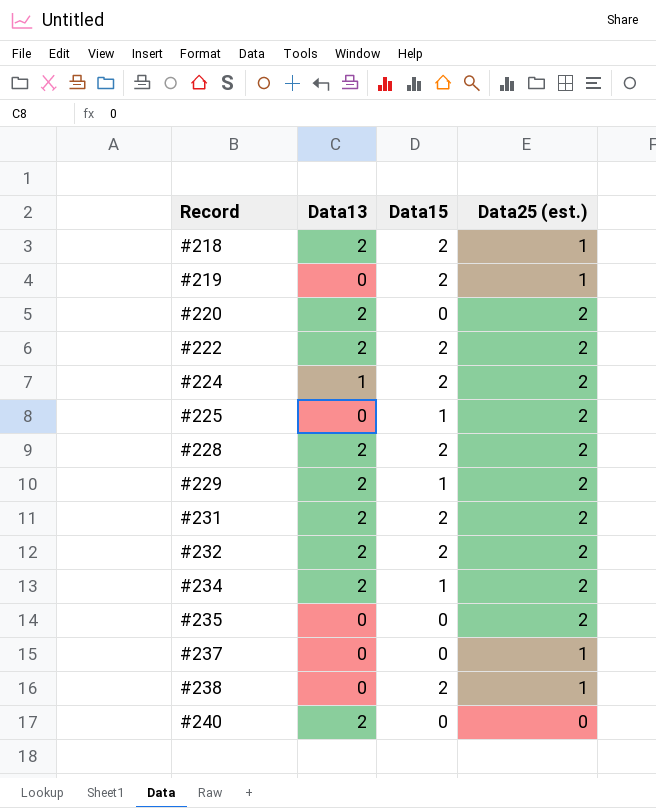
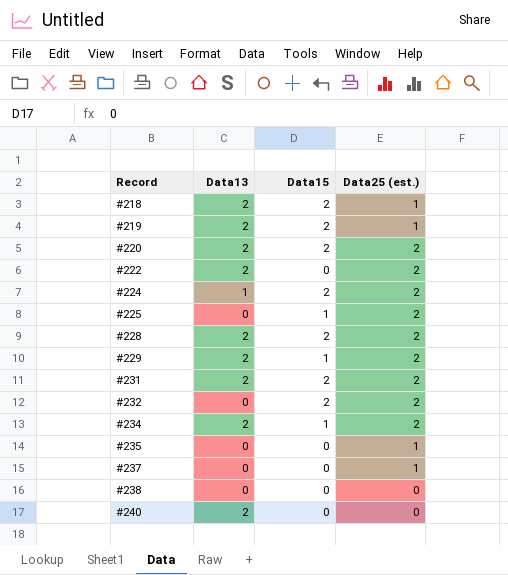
#219 | Data13: 0 -> 2
#220 | Data15: 0 -> 2
#222 | Data15: 2 -> 0
#232 | Data13: 2 -> 0
#235 | Data25 (est.): 2 -> 1
#238 | Data15: 2 -> 0
#238 | Data25 (est.): 1 -> 0

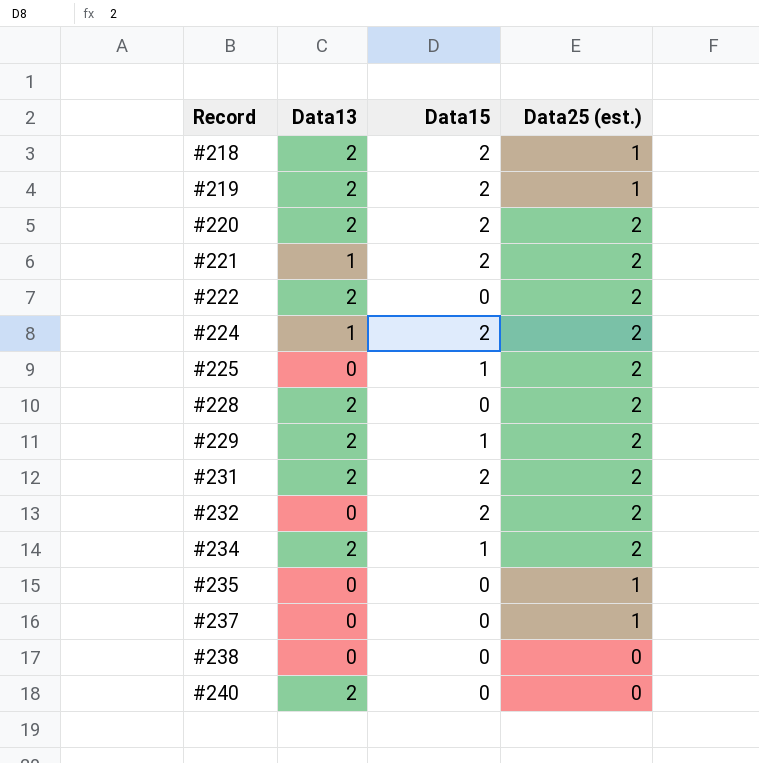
row #221: none -> 1 | 2 | 2
#228 | Data15: 2 -> 0

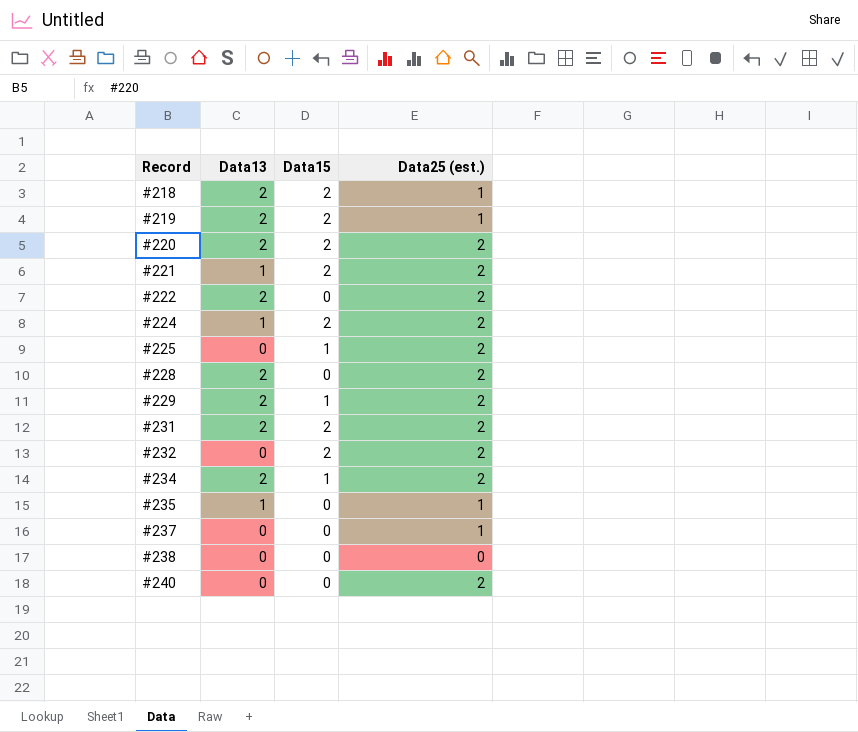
#235 | Data13: 0 -> 1
#240 | Data13: 2 -> 0
#240 | Data25 (est.): 0 -> 2

